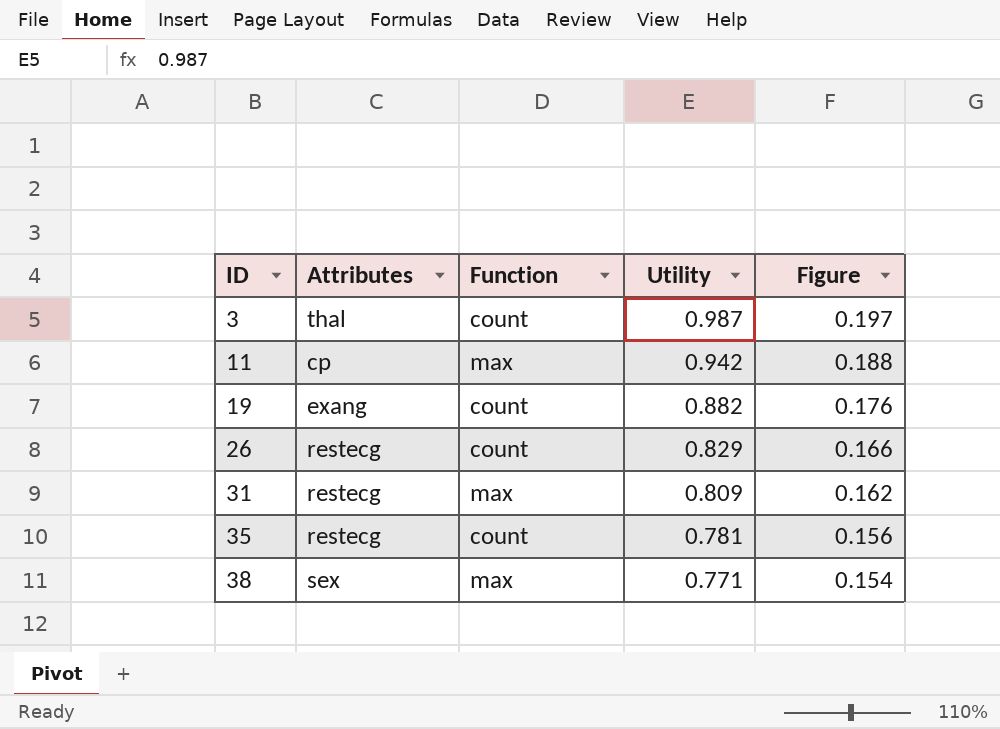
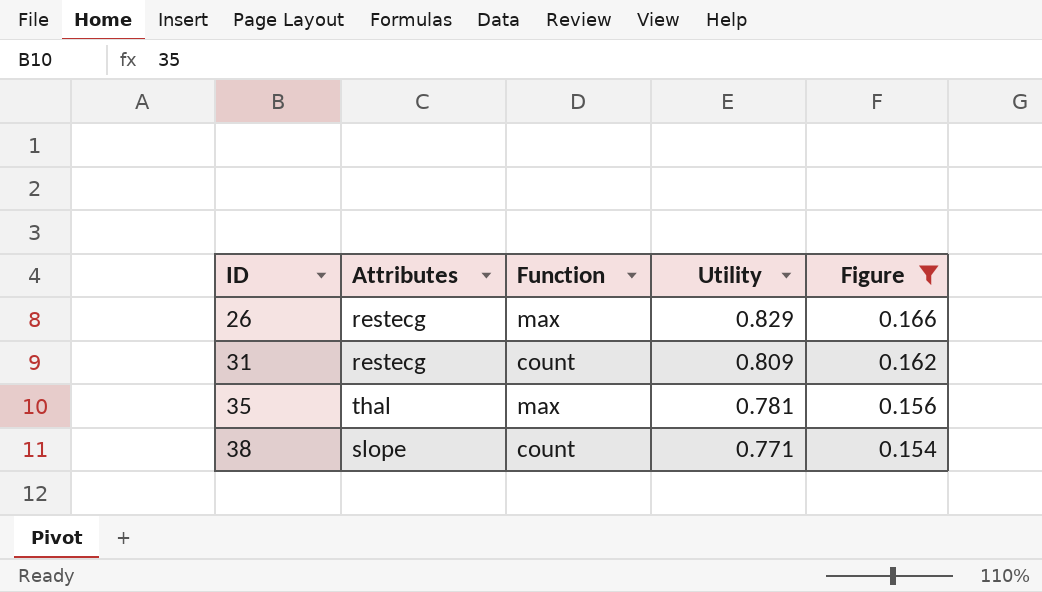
filter: none -> Figure <= 0.166
26 | Function: count -> max
31 | Function: max -> count
35 | Attributes: restecg -> thal
35 | Function: count -> max
38 | Attributes: sex -> slope
38 | Function: max -> count

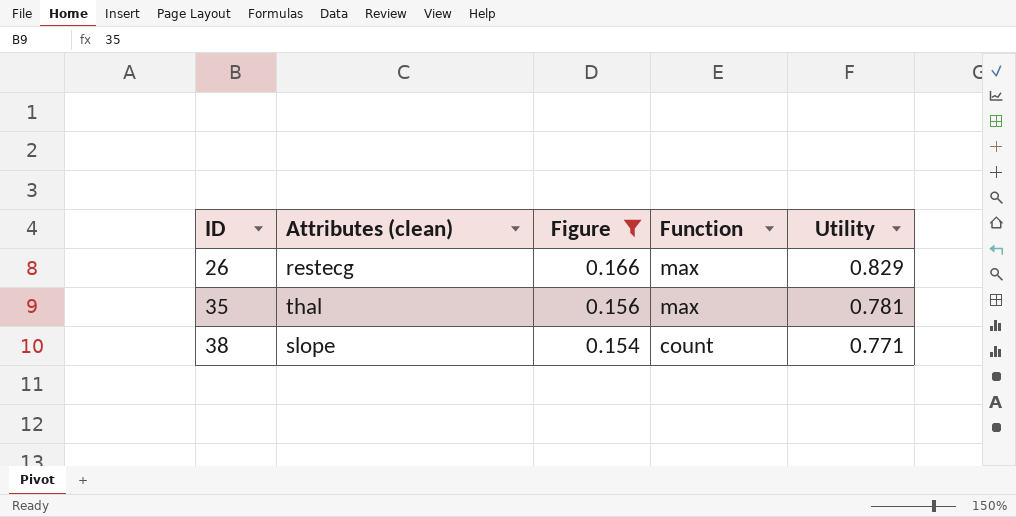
column name: Attributes -> Attributes (clean)
column Figure | position: 5 -> 3
row 31: restecg | count | 0.809 | 0.162 -> none

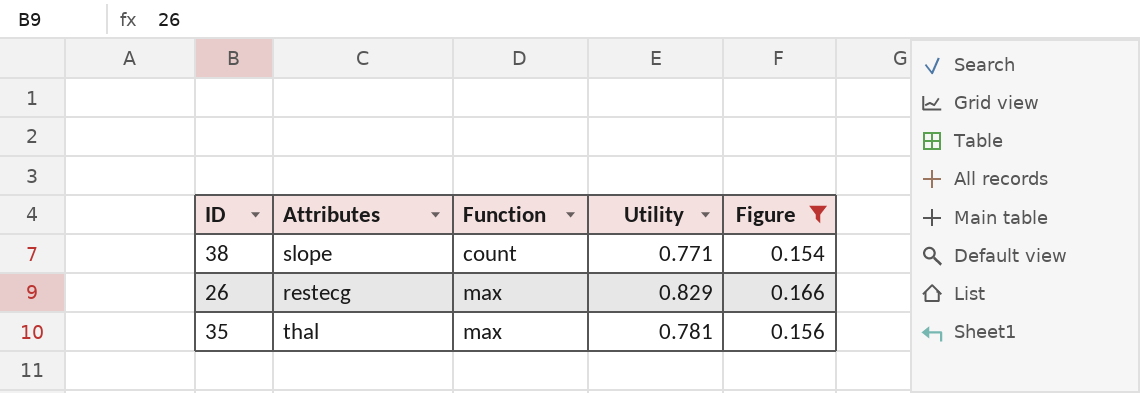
row order: ID ascending -> Function ascending
column name: Attributes (clean) -> Attributes
column Figure | position: 3 -> 5

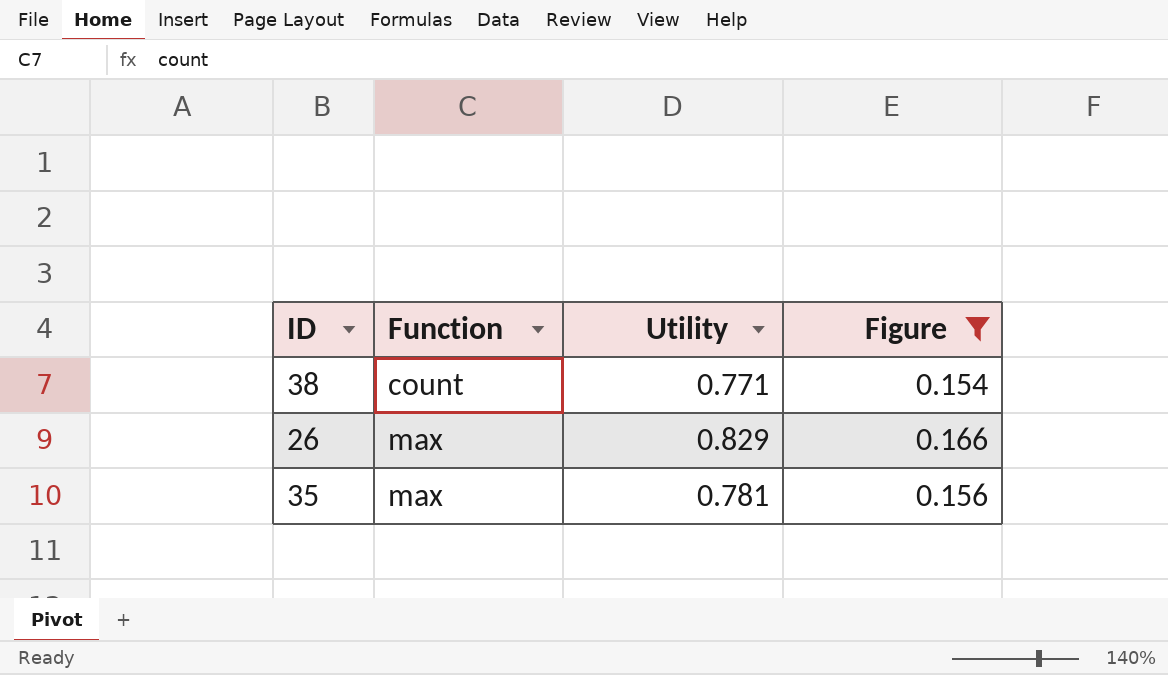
column Attributes | position: 2 -> none

